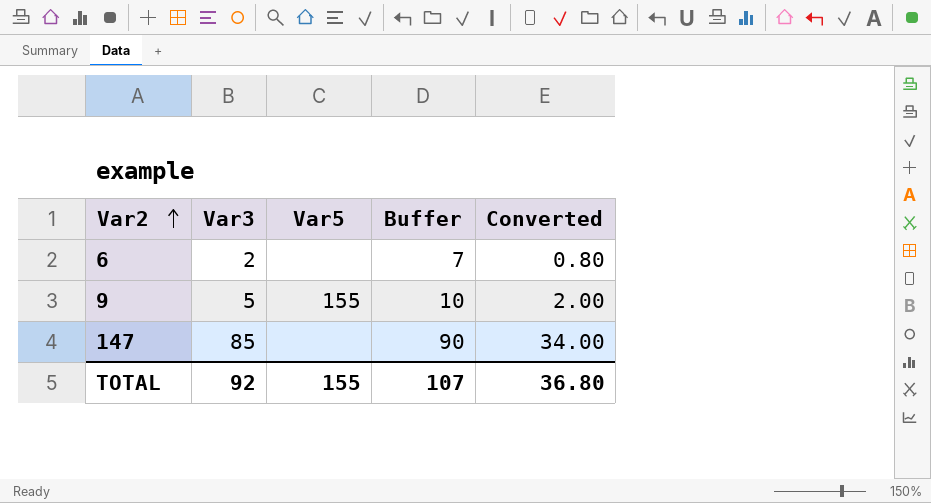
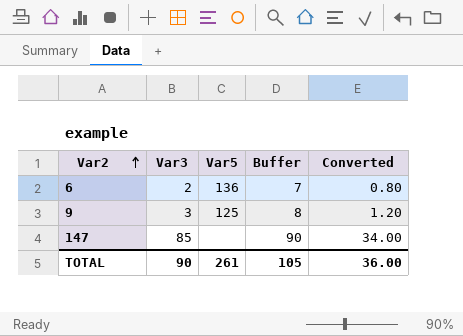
6 | Var5: none -> 136
9 | Var3: 5 -> 3
9 | Var5: 155 -> 125
9 | Buffer: 10 -> 8
9 | Converted: 2.00 -> 1.20
TOTAL | Var3: 92 -> 90
TOTAL | Var5: 155 -> 261
TOTAL | Buffer: 107 -> 105
TOTAL | Converted: 36.80 -> 36.00

